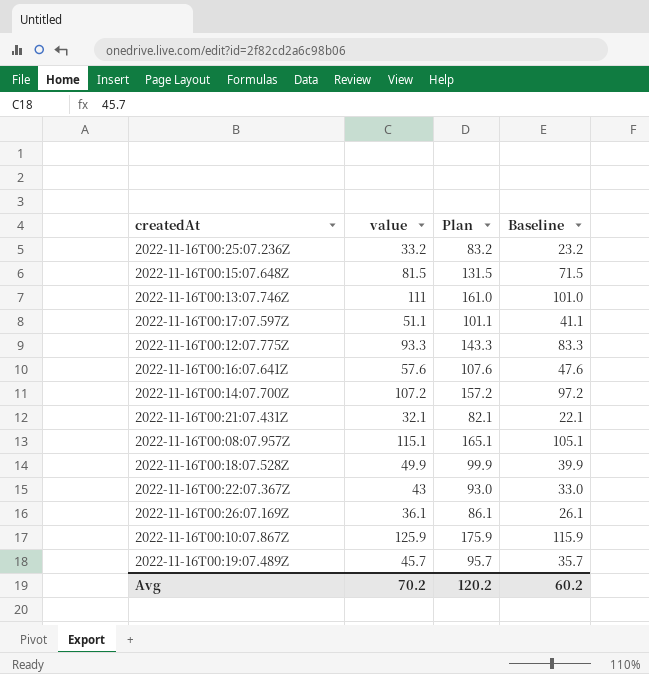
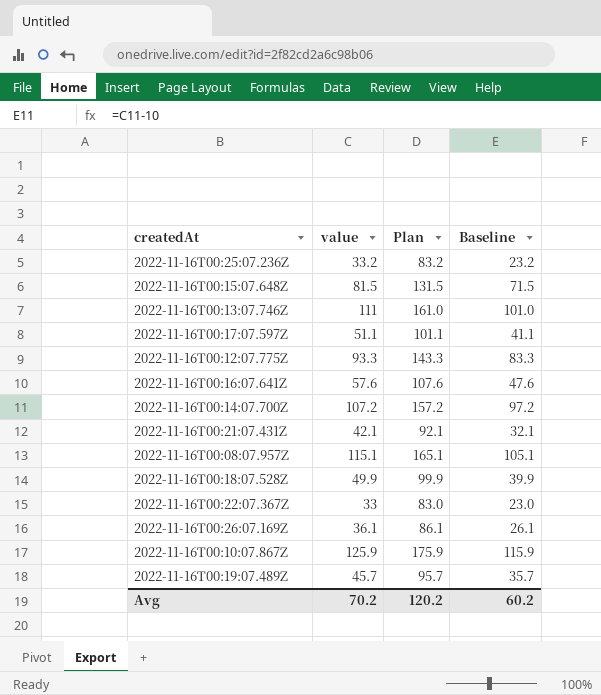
2022-11-16T00:21:07.431Z | value: 32.1 -> 42.1
2022-11-16T00:21:07.431Z | Plan: 82.1 -> 92.1
2022-11-16T00:21:07.431Z | Baseline: 22.1 -> 32.1
2022-11-16T00:22:07.367Z | value: 43 -> 33
2022-11-16T00:22:07.367Z | Plan: 93.0 -> 83.0
2022-11-16T00:22:07.367Z | Baseline: 33.0 -> 23.0

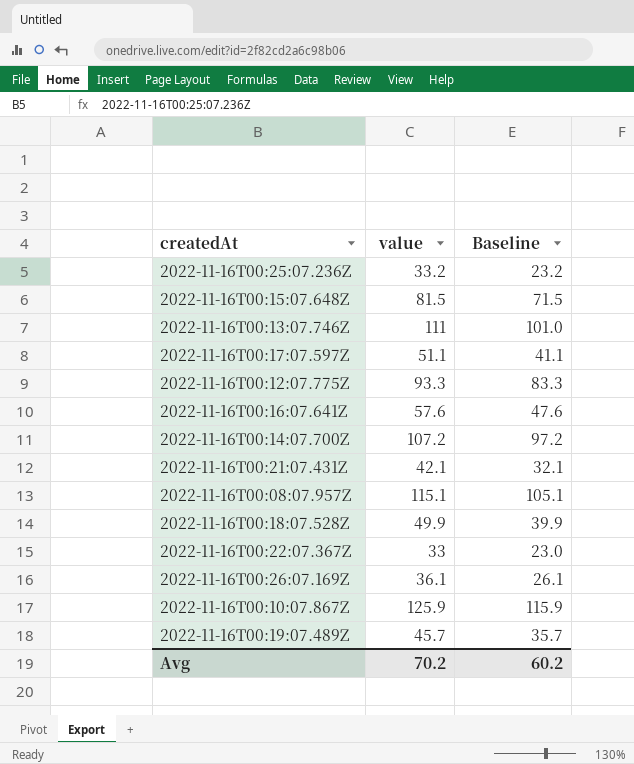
column Plan | formula: [value] + 50 -> none

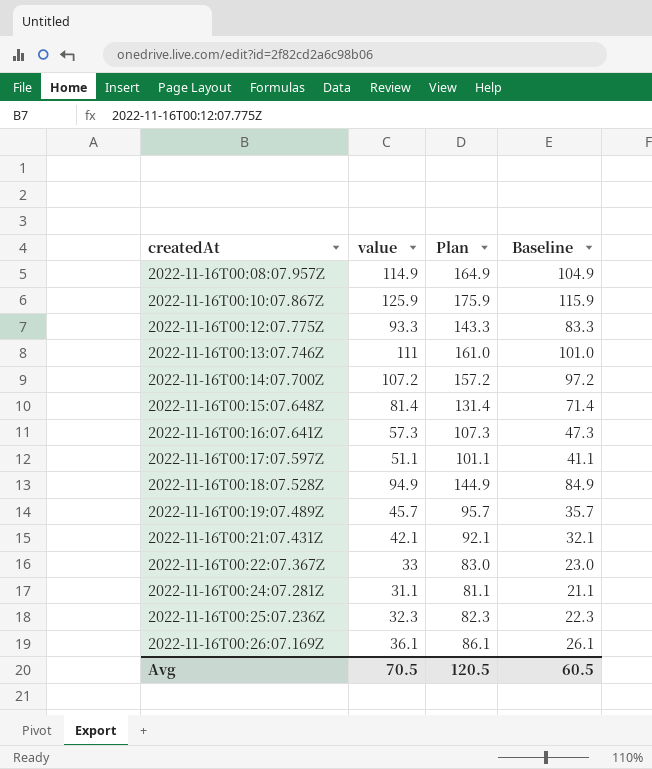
row order: none -> createdAt ascending
column Plan | formula: none -> [value] + 50
2022-11-16T00:08:07.957Z | value: 115.1 -> 114.9
2022-11-16T00:08:07.957Z | Baseline: 105.1 -> 104.9
2022-11-16T00:15:07.648Z | value: 81.5 -> 81.4
2022-11-16T00:15:07.648Z | Baseline: 71.5 -> 71.4
2022-11-16T00:16:07.641Z | value: 57.6 -> 57.3
2022-11-16T00:16:07.641Z | Baseline: 47.6 -> 47.3
2022-11-16T00:18:07.528Z | value: 49.9 -> 94.9
2022-11-16T00:18:07.528Z | Baseline: 39.9 -> 84.9
row 2022-11-16T00:24:07.281Z: none -> 31.1 | 81.1 | 21.1
2022-11-16T00:25:07.236Z | value: 33.2 -> 32.3
2022-11-16T00:25:07.236Z | Baseline: 23.2 -> 22.3
Avg | value: 70.2 -> 70.5
Avg | Baseline: 60.2 -> 60.5

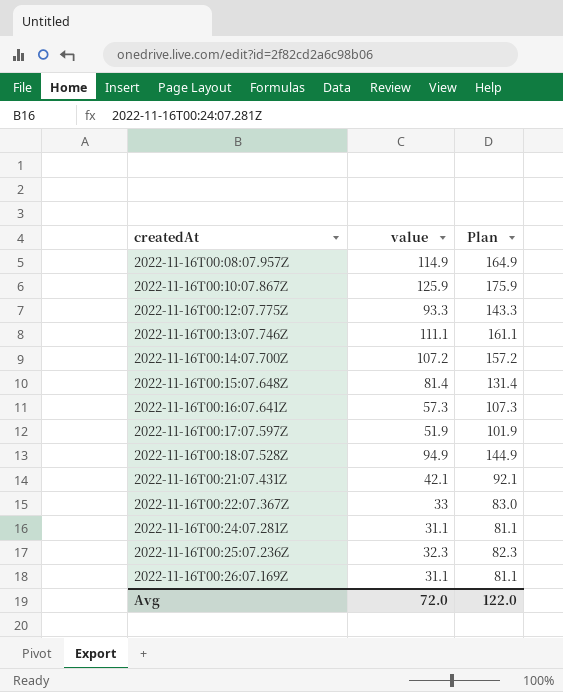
column Baseline | formula: [value] - 10 -> none
row 2022-11-16T00:19:07.489Z: 45.7 | 95.7 | 35.7 -> none
2022-11-16T00:13:07.746Z | value: 111 -> 111.1
2022-11-16T00:13:07.746Z | Plan: 161.0 -> 161.1
2022-11-16T00:17:07.597Z | value: 51.1 -> 51.9
2022-11-16T00:17:07.597Z | Plan: 101.1 -> 101.9
2022-11-16T00:26:07.169Z | value: 36.1 -> 31.1
2022-11-16T00:26:07.169Z | Plan: 86.1 -> 81.1
Avg | value: 70.5 -> 72.0
Avg | Plan: 120.5 -> 122.0

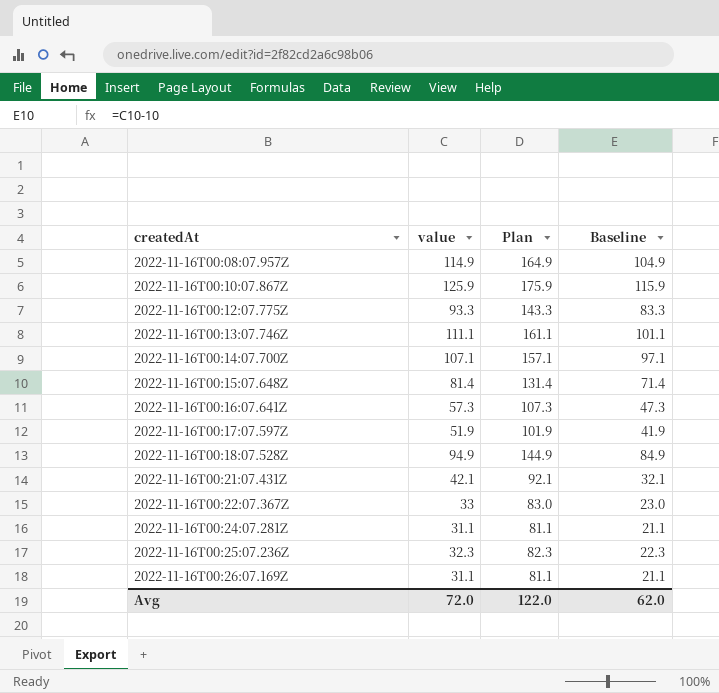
column Baseline | formula: none -> [value] - 10
2022-11-16T00:14:07.700Z | value: 107.2 -> 107.1
2022-11-16T00:14:07.700Z | Plan: 157.2 -> 157.1

